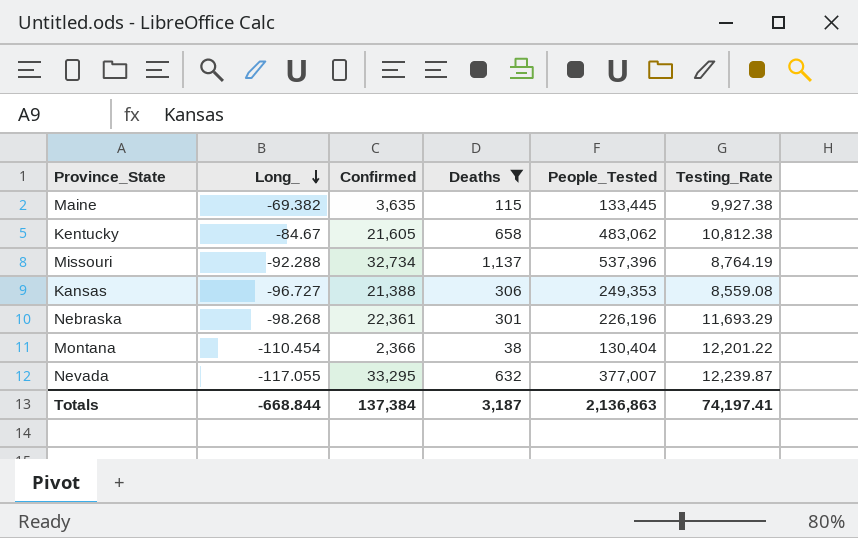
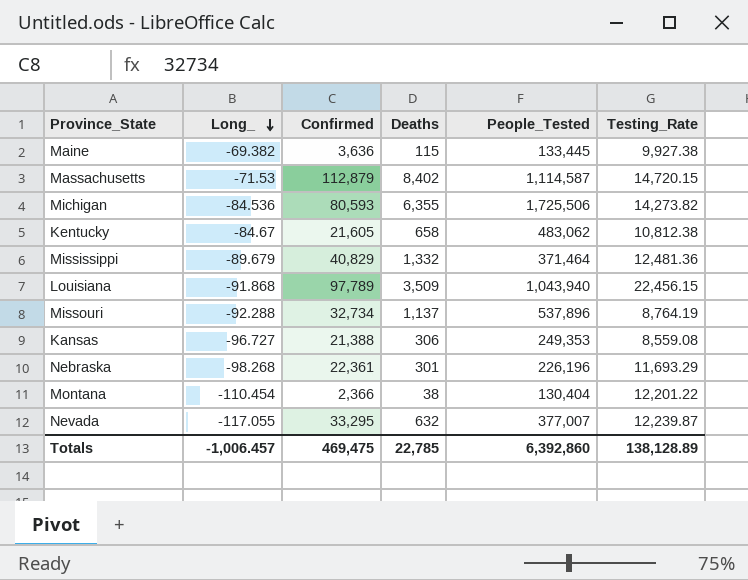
filter: Deaths <= 1,137 -> none
Maine | Confirmed: 3,635 -> 3,636
Missouri | People_Tested: 537,396 -> 537,896
Totals | Long_: -668.844 -> -1,006.457
Totals | Confirmed: 137,384 -> 469,475
Totals | Deaths: 3,187 -> 22,785
Totals | People_Tested: 2,136,863 -> 6,392,860
Totals | Testing_Rate: 74,197.41 -> 138,128.89

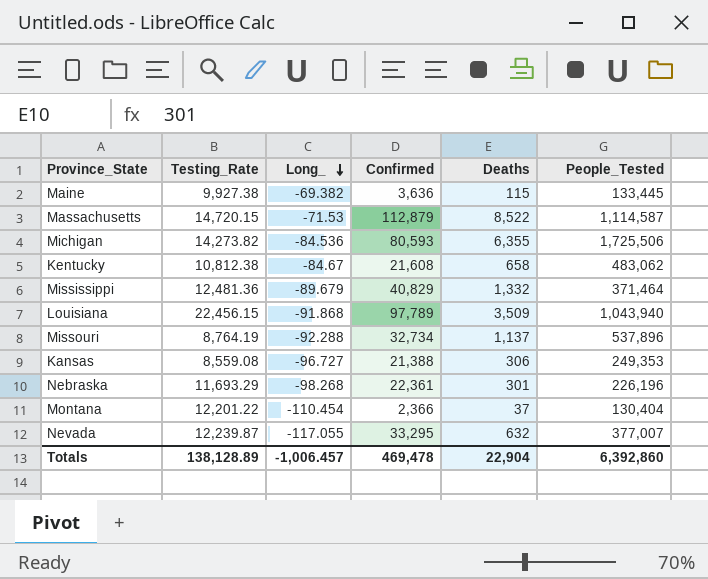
column Testing_Rate | position: 6 -> 2
Massachusetts | Deaths: 8,402 -> 8,522
Kentucky | Confirmed: 21,605 -> 21,608
Montana | Deaths: 38 -> 37
Totals | Confirmed: 469,475 -> 469,478
Totals | Deaths: 22,785 -> 22,904

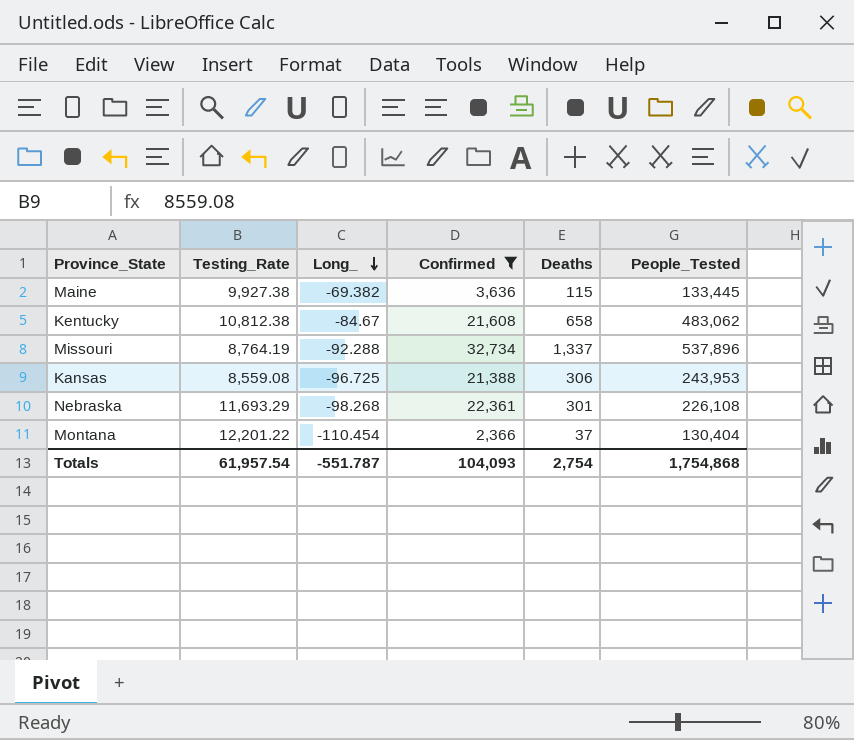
filter: none -> Confirmed <= 32,734
Missouri | Deaths: 1,137 -> 1,337
Kansas | Long_: -96.727 -> -96.725
Kansas | People_Tested: 249,353 -> 243,953
Nebraska | People_Tested: 226,196 -> 226,108
Totals | Testing_Rate: 138,128.89 -> 61,957.54
Totals | Long_: -1,006.457 -> -551.787
Totals | Confirmed: 469,478 -> 104,093
Totals | Deaths: 22,904 -> 2,754
Totals | People_Tested: 6,392,860 -> 1,754,868

